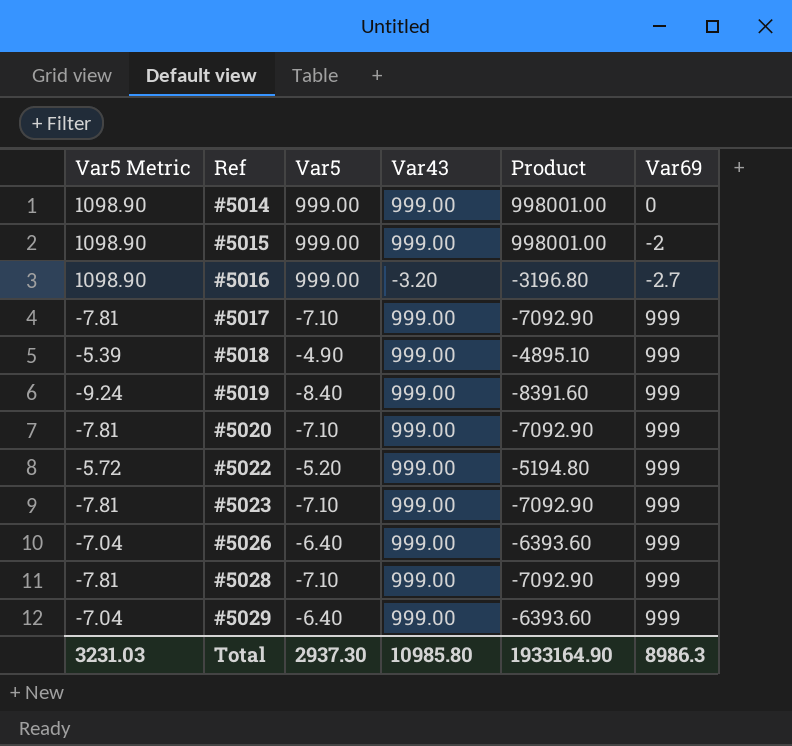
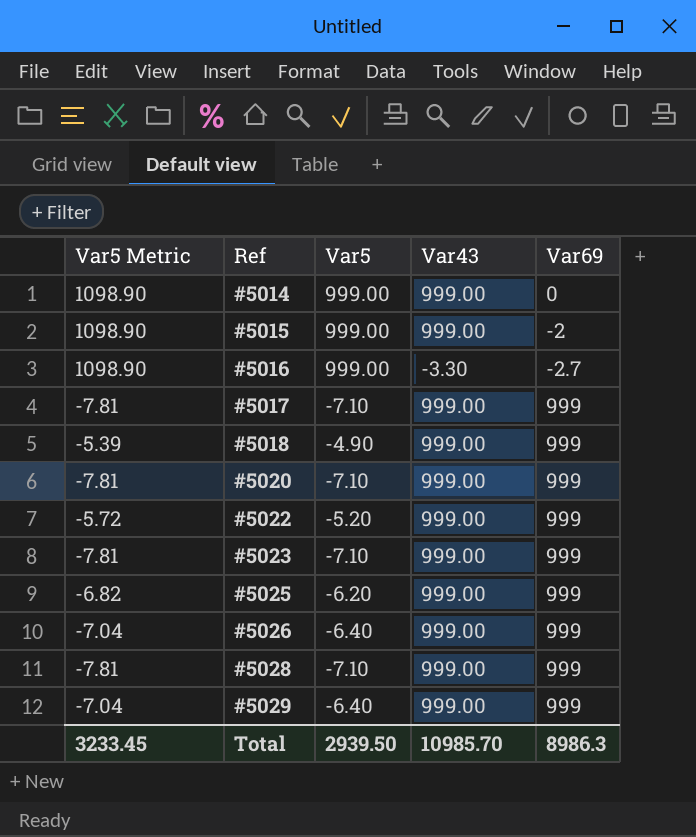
column Product | formula: [Var5] * [Var43] -> none
row #5019: -9.24 | -8.40 | 999.00 | -8391.60 | 999 -> none
#5016 | Var43: -3.20 -> -3.30
row #5025: none -> -6.82 | -6.20 | 999.00 | 999
Total | Var5 Metric: 3231.03 -> 3233.45
Total | Var5: 2937.30 -> 2939.50
Total | Var43: 10985.80 -> 10985.70

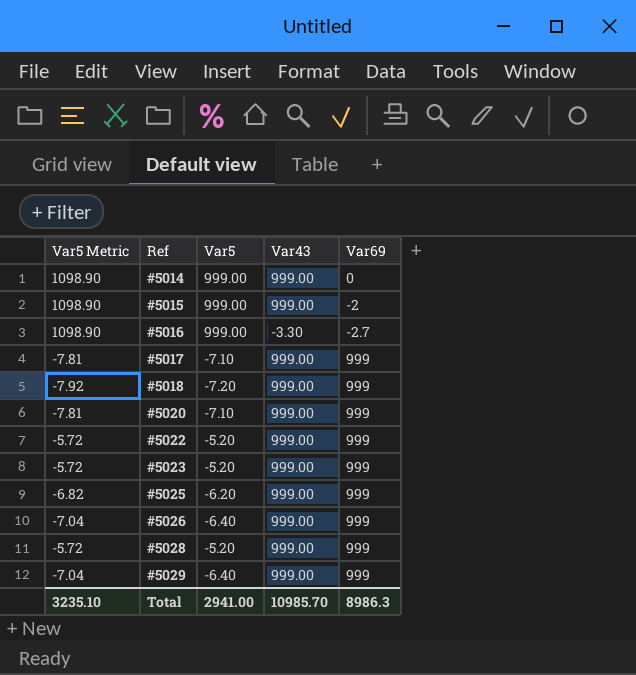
#5018 | Var5 Metric: -5.39 -> -7.92
#5018 | Var5: -4.90 -> -7.20
#5023 | Var5 Metric: -7.81 -> -5.72
#5023 | Var5: -7.10 -> -5.20
#5028 | Var5 Metric: -7.81 -> -5.72
#5028 | Var5: -7.10 -> -5.20
Total | Var5 Metric: 3233.45 -> 3235.10
Total | Var5: 2939.50 -> 2941.00

